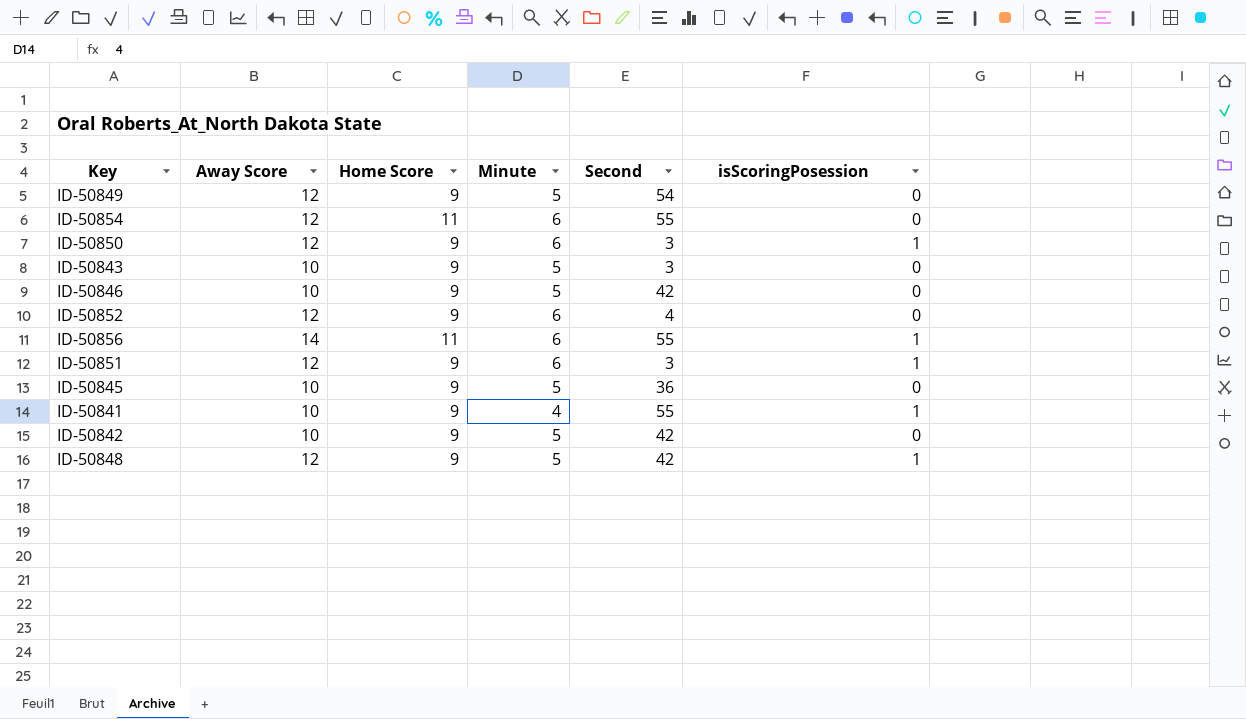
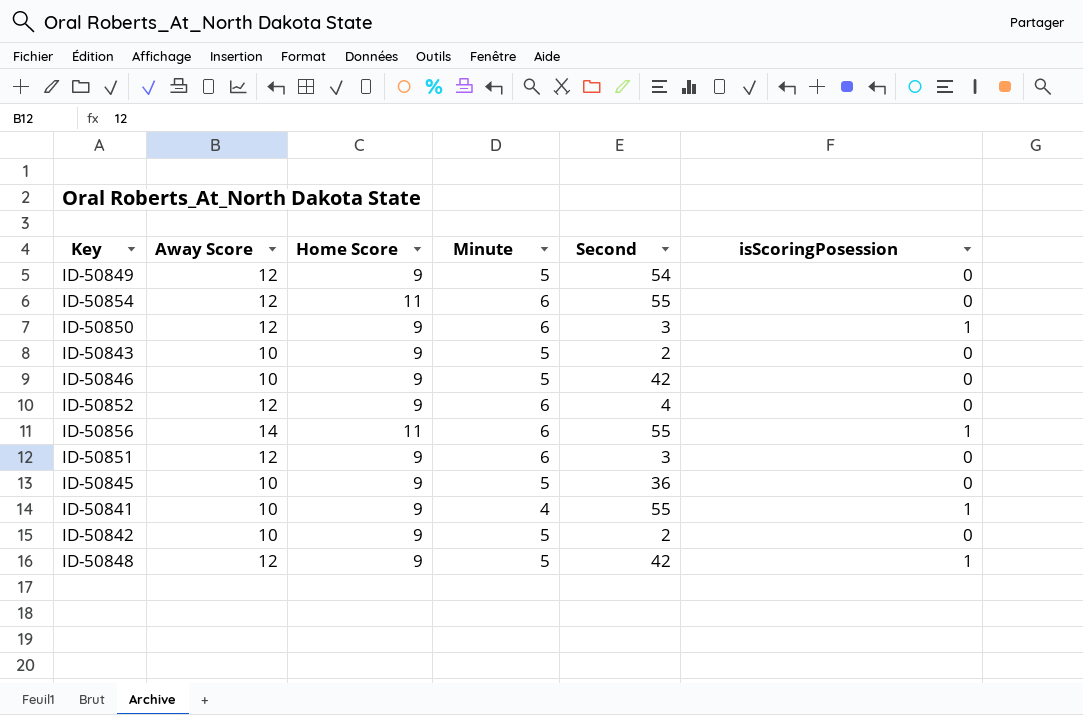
ID-50843 | Second: 3 -> 2
ID-50851 | isScoringPosession: 1 -> 0
ID-50842 | Second: 42 -> 2

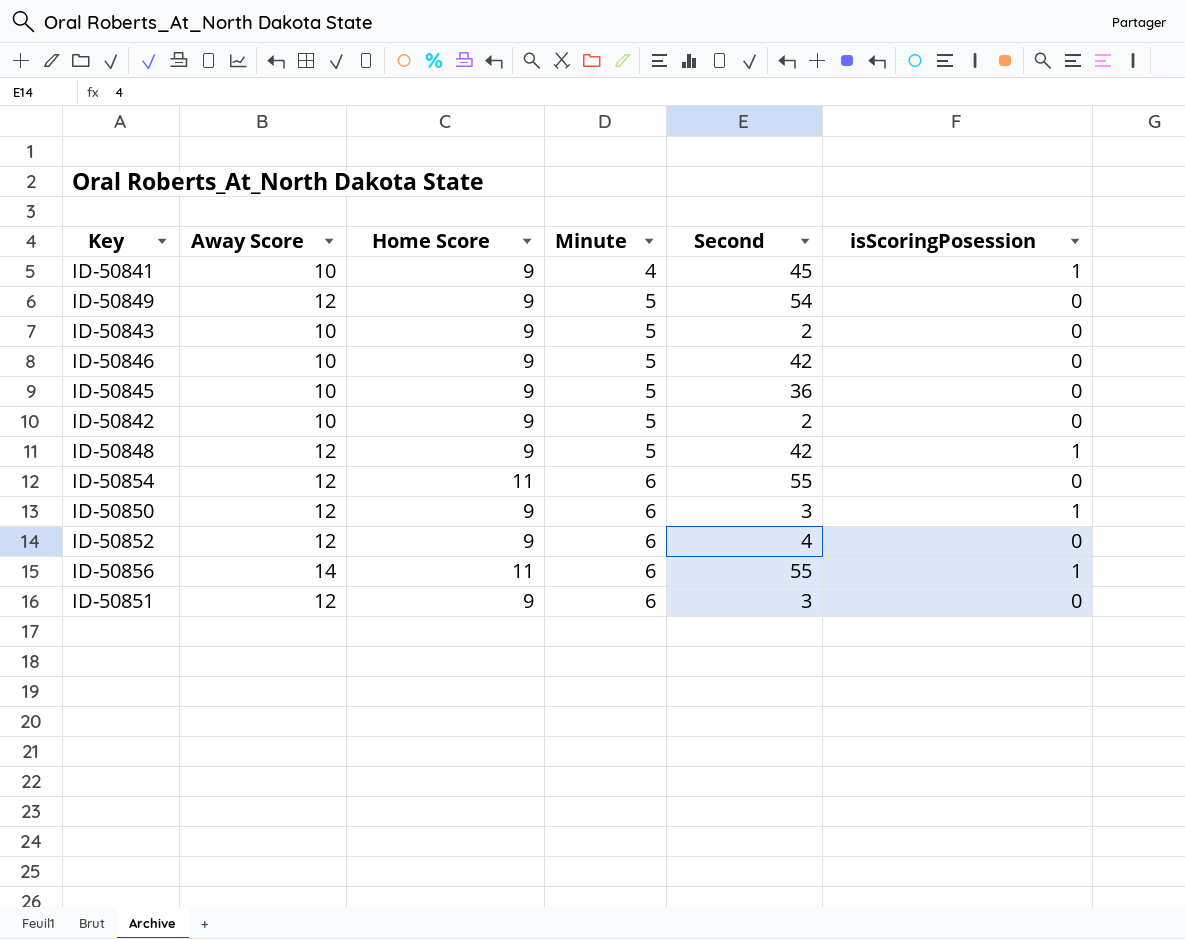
row order: none -> Minute ascending
ID-50841 | Second: 55 -> 45

